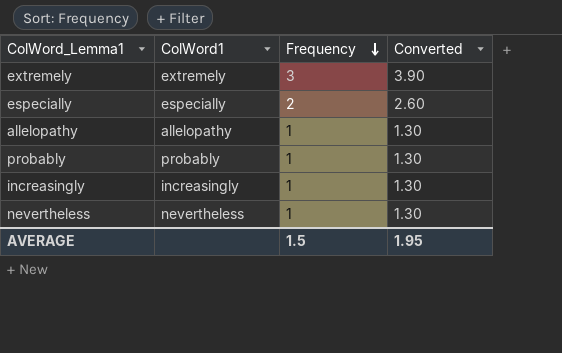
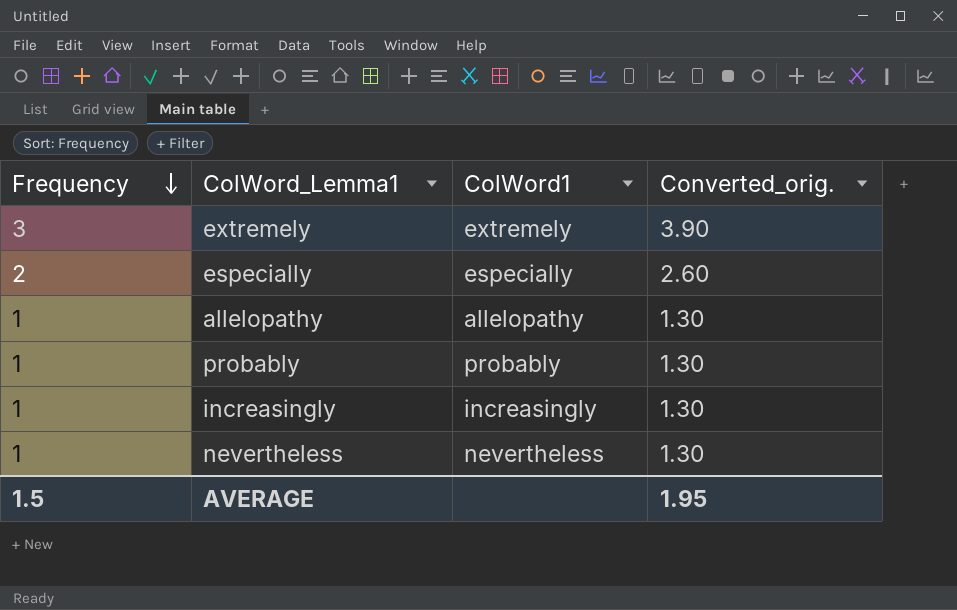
column Frequency | position: 3 -> 1
column name: Converted -> Converted_orig.

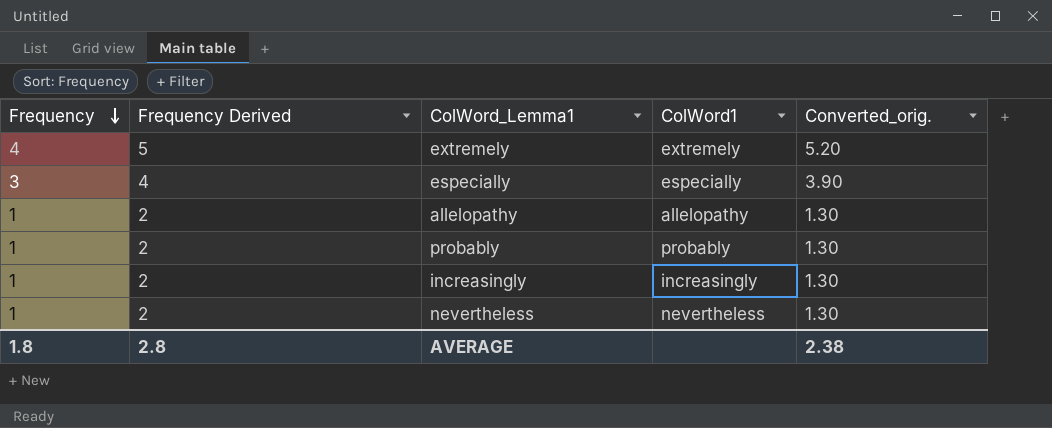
column Frequency Derived | formula: none -> [Frequency] + 1
extremely | Frequency: 3 -> 4
extremely | Converted_orig.: 3.90 -> 5.20
especially | Frequency: 2 -> 3
especially | Converted_orig.: 2.60 -> 3.90
AVERAGE | Frequency: 1.5 -> 1.8
AVERAGE | Converted_orig.: 1.95 -> 2.38

